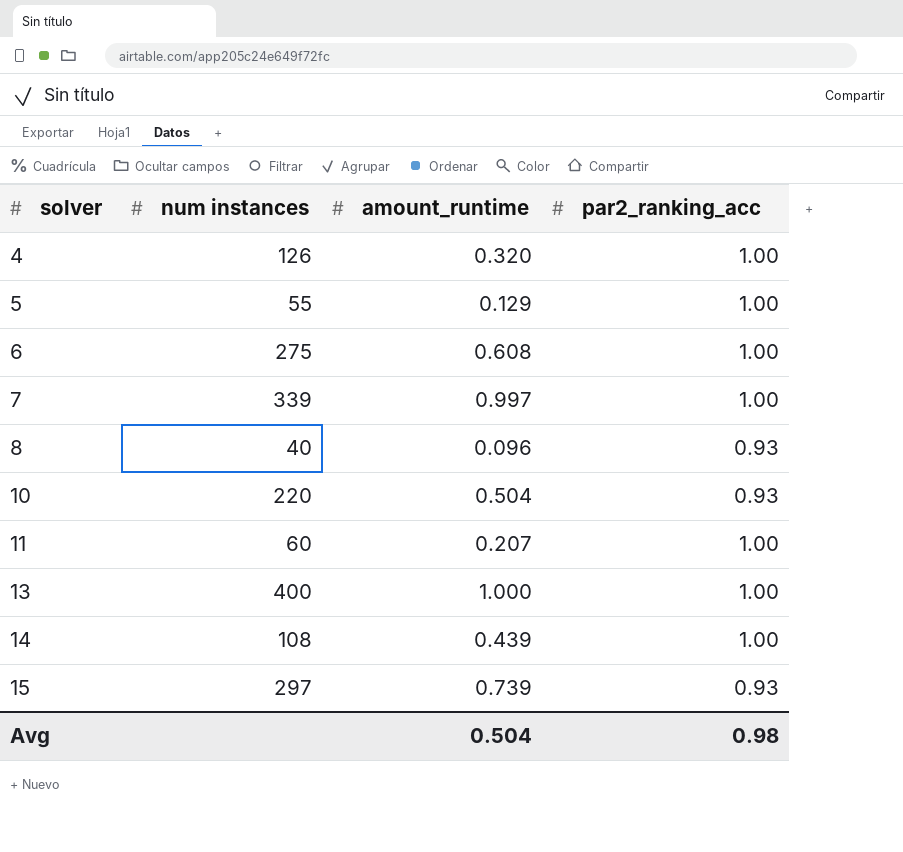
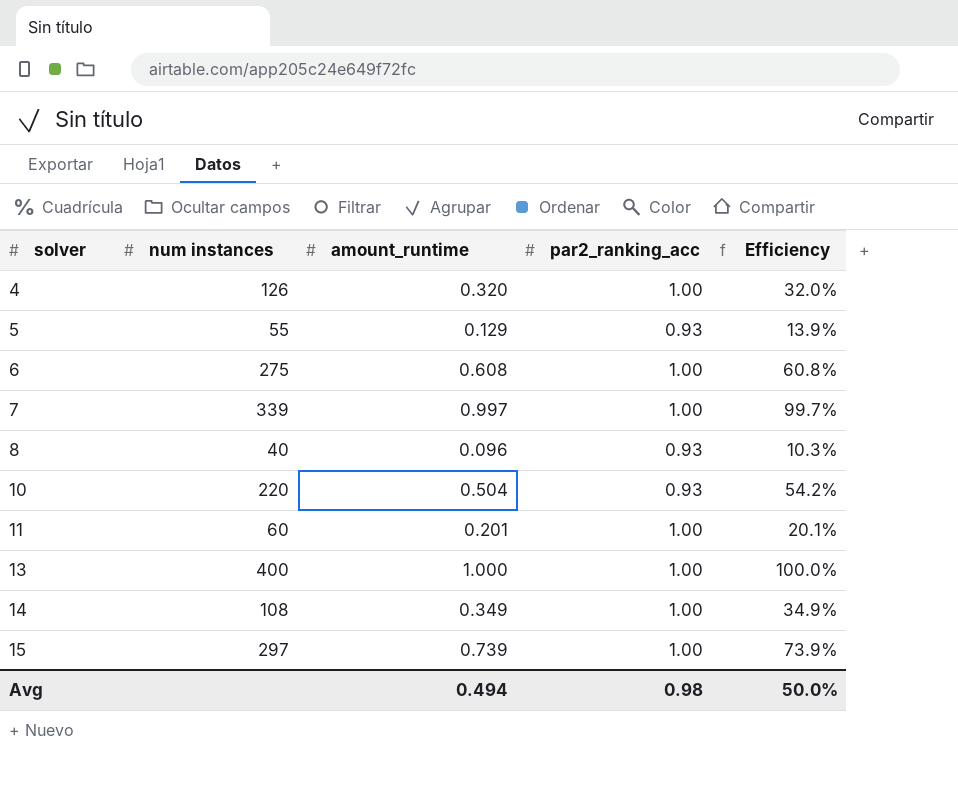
column Efficiency | formula: none -> [amount_runtime] / [par2_ranking_acc]
5 | par2_ranking_acc: 1.00 -> 0.93
11 | amount_runtime: 0.207 -> 0.201
14 | amount_runtime: 0.439 -> 0.349
15 | par2_ranking_acc: 0.93 -> 1.00
Avg | amount_runtime: 0.504 -> 0.494

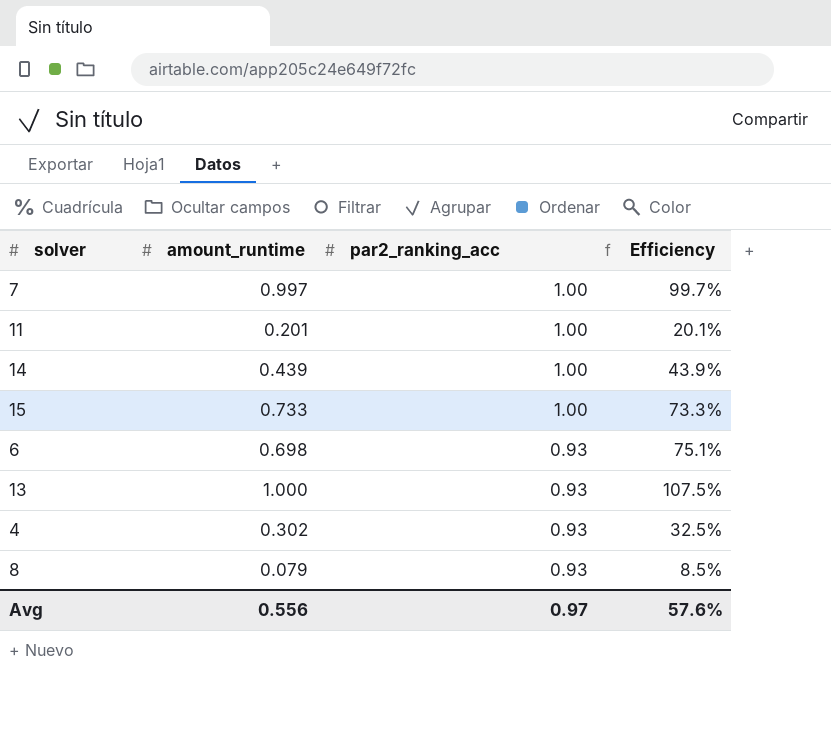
row order: solver ascending -> par2_ranking_acc descending
column num instances | position: 2 -> none
row 5: 55 | 0.129 | 0.93 | 13.9% -> none
row 10: 220 | 0.504 | 0.93 | 54.2% -> none
14 | amount_runtime: 0.349 -> 0.439
14 | Efficiency: 34.9% -> 43.9%
15 | amount_runtime: 0.739 -> 0.733
15 | Efficiency: 73.9% -> 73.3%
6 | amount_runtime: 0.608 -> 0.698
6 | par2_ranking_acc: 1.00 -> 0.93
6 | Efficiency: 60.8% -> 75.1%
13 | par2_ranking_acc: 1.00 -> 0.93
13 | Efficiency: 100.0% -> 107.5%
4 | amount_runtime: 0.320 -> 0.302
4 | par2_ranking_acc: 1.00 -> 0.93
4 | Efficiency: 32.0% -> 32.5%
8 | amount_runtime: 0.096 -> 0.079
8 | Efficiency: 10.3% -> 8.5%
Avg | amount_runtime: 0.494 -> 0.556
Avg | par2_ranking_acc: 0.98 -> 0.97
Avg | Efficiency: 50.0% -> 57.6%

